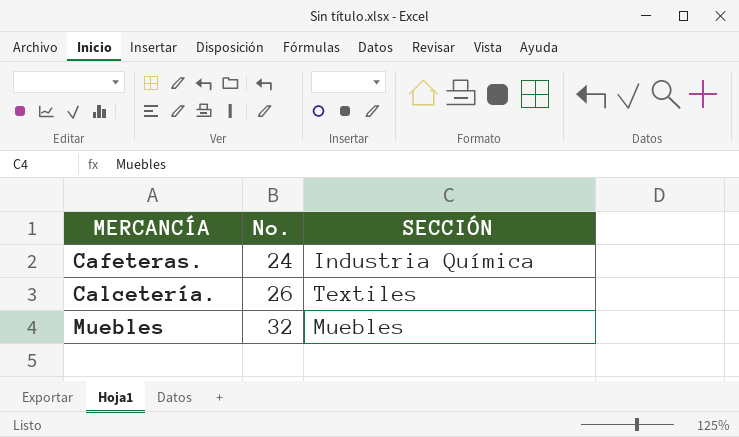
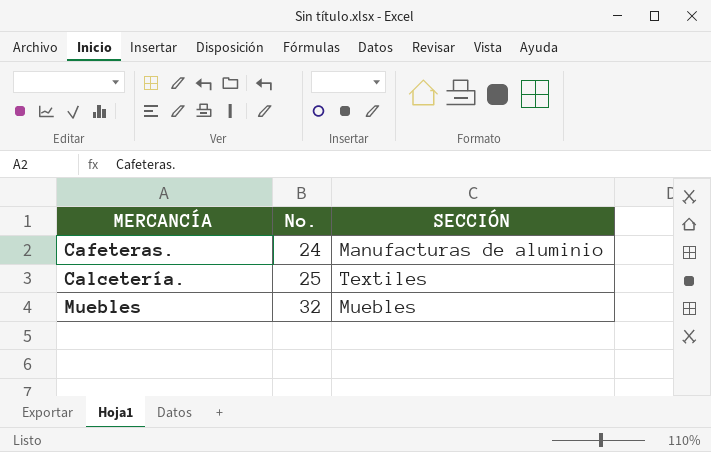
Cafeteras. | SECCIÓN: Industria Química -> Manufacturas de aluminio
Calcetería. | No.: 26 -> 25

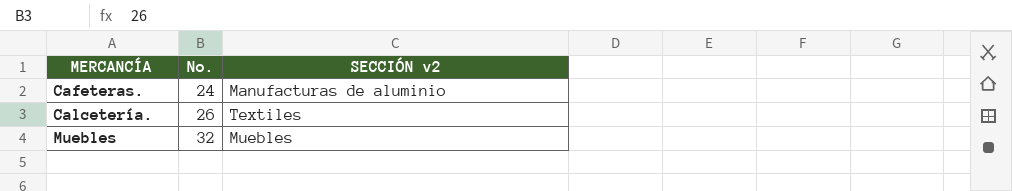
column name: SECCIÓN -> SECCIÓN v2
Calcetería. | No.: 25 -> 26

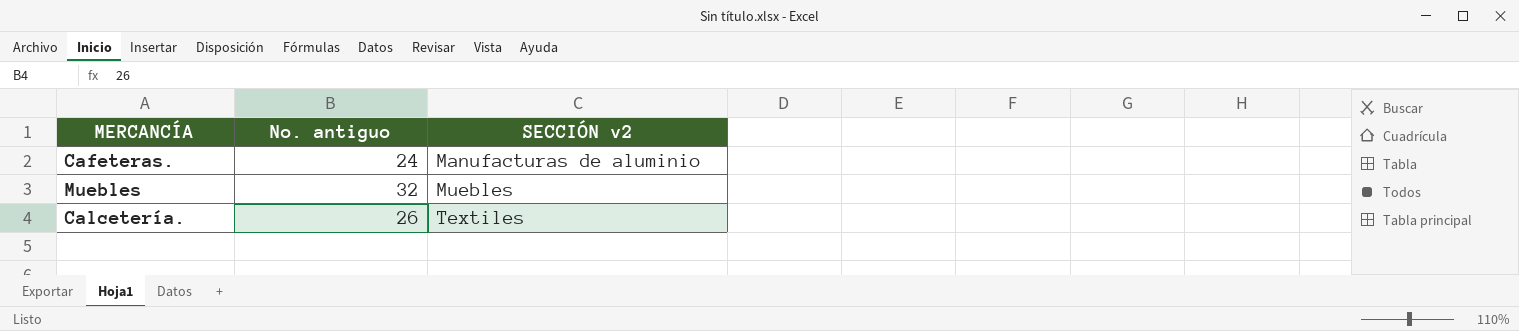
row order: MERCANCÍA ascending -> SECCIÓN v2 ascending
column name: No. -> No. antiguo

